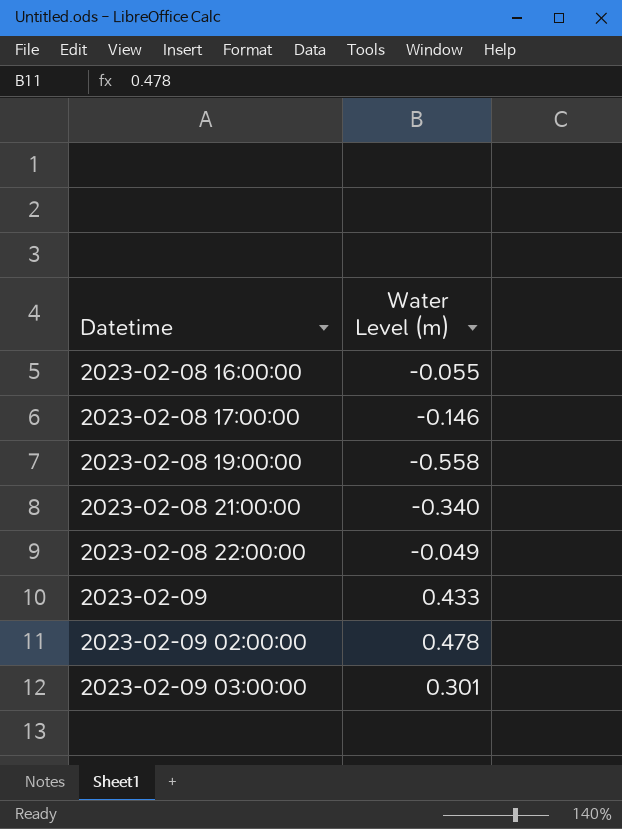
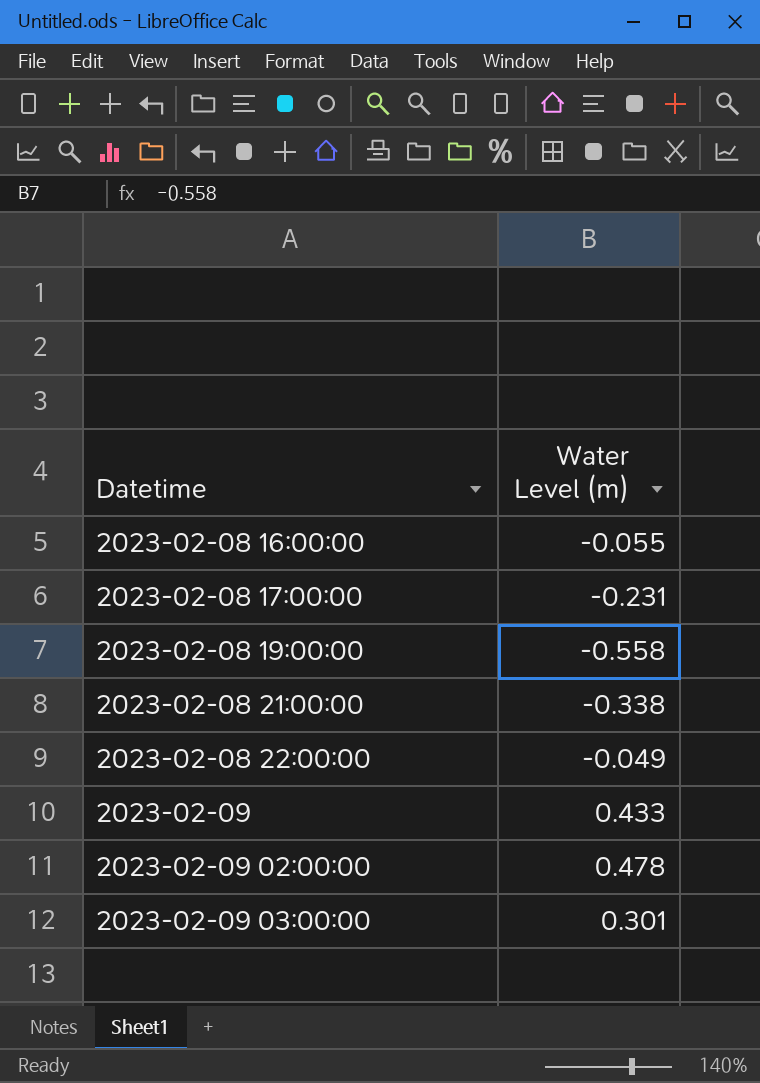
2023-02-08 17:00:00 | Water Level (m): -0.146 -> -0.231
2023-02-08 21:00:00 | Water Level (m): -0.340 -> -0.338

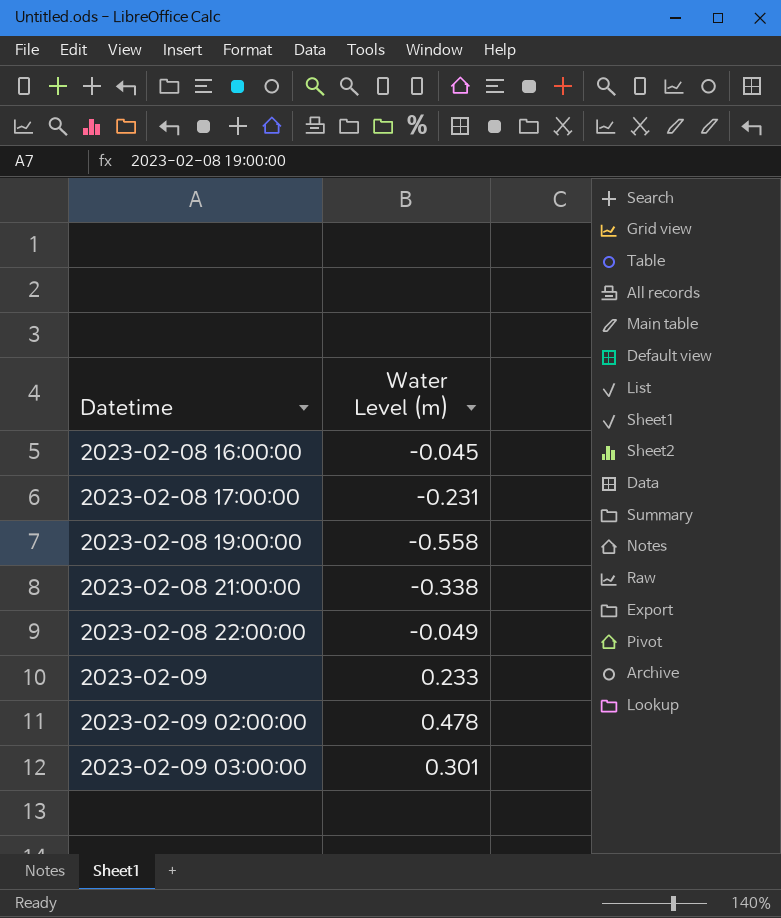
2023-02-08 16:00:00 | Water Level (m): -0.055 -> -0.045
2023-02-09 | Water Level (m): 0.433 -> 0.233

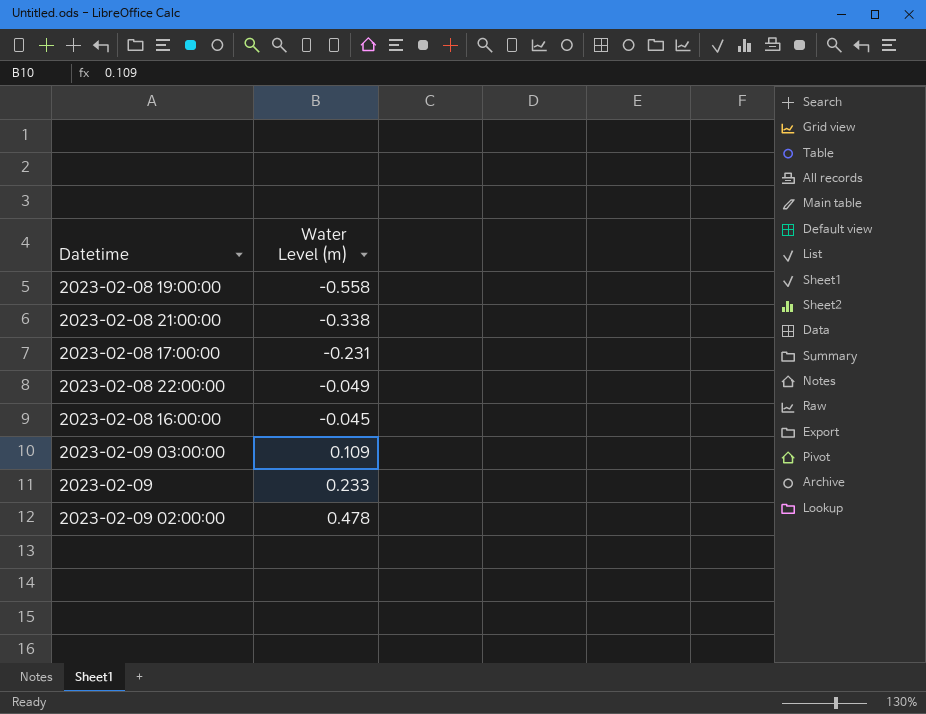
row order: Datetime ascending -> Water Level (m) ascending
2023-02-09 03:00:00 | Water Level (m): 0.301 -> 0.109

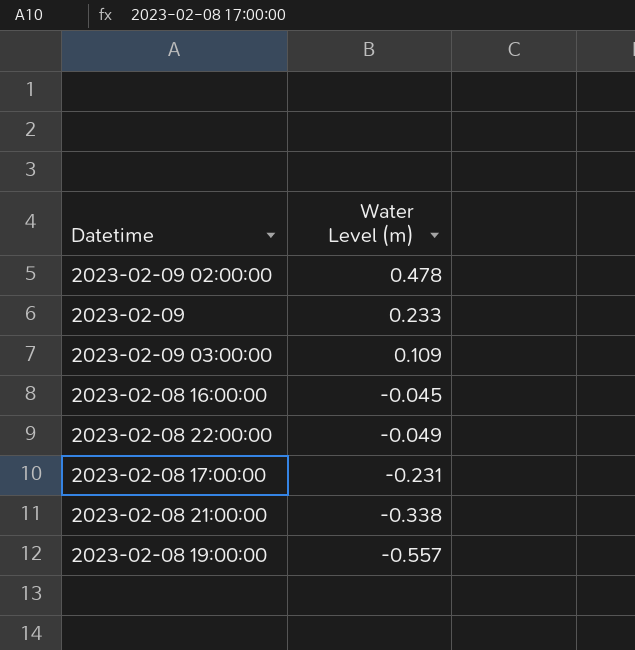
row order: Water Level (m) ascending -> Water Level (m) descending
2023-02-08 19:00:00 | Water Level (m): -0.558 -> -0.557

